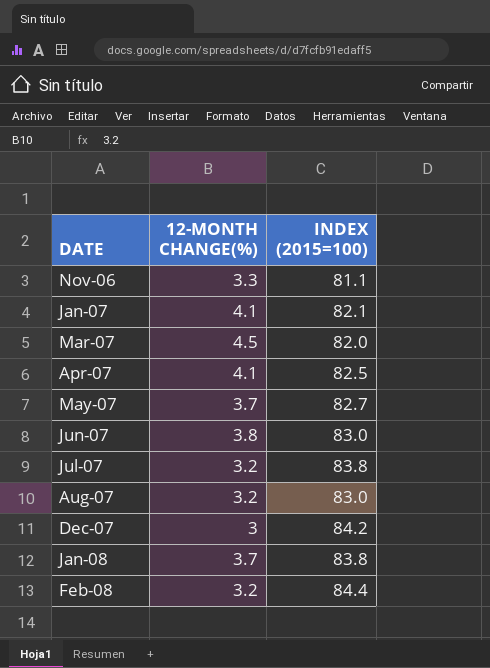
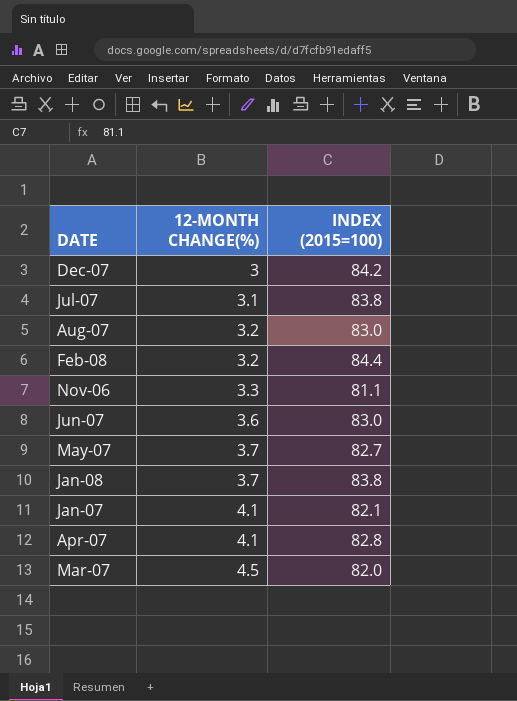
row order: DATE ascending -> 12-MONTH CHANGE(%) ascending
Jul-07 | 12-MONTH CHANGE(%): 3.2 -> 3.1
Jun-07 | 12-MONTH CHANGE(%): 3.8 -> 3.6
Apr-07 | INDEX (2015=100): 82.5 -> 82.8

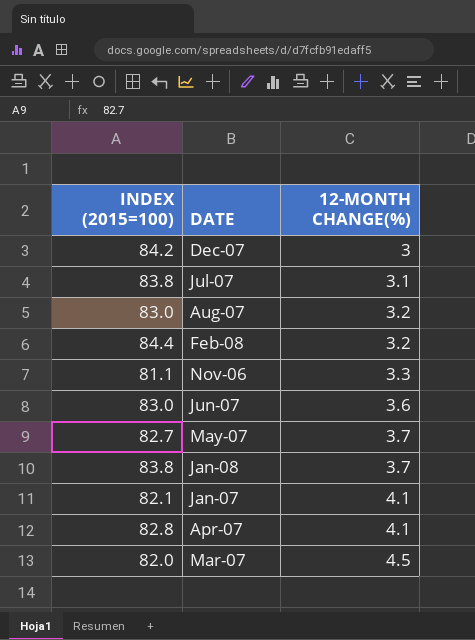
column INDEX (2015=100) | position: 3 -> 1

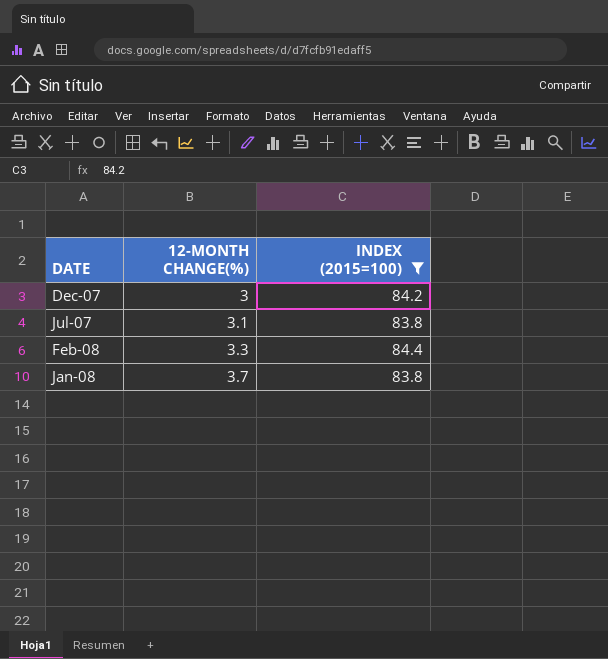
filter: none -> INDEX (2015=100) >= 83.8
column INDEX (2015=100) | position: 1 -> 3
Feb-08 | 12-MONTH CHANGE(%): 3.2 -> 3.3

